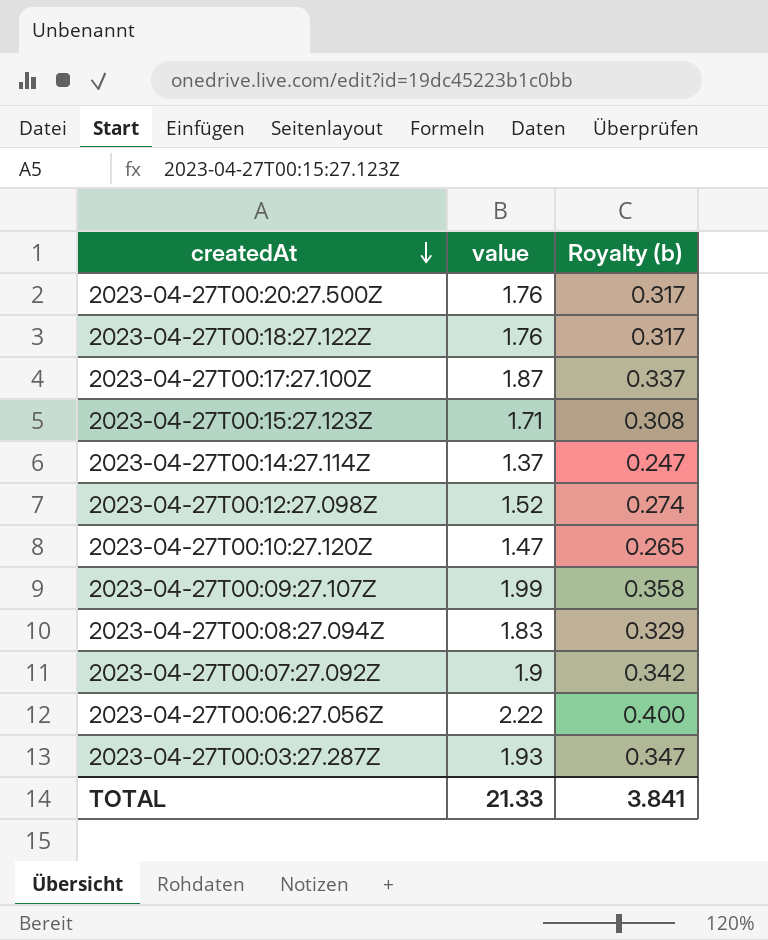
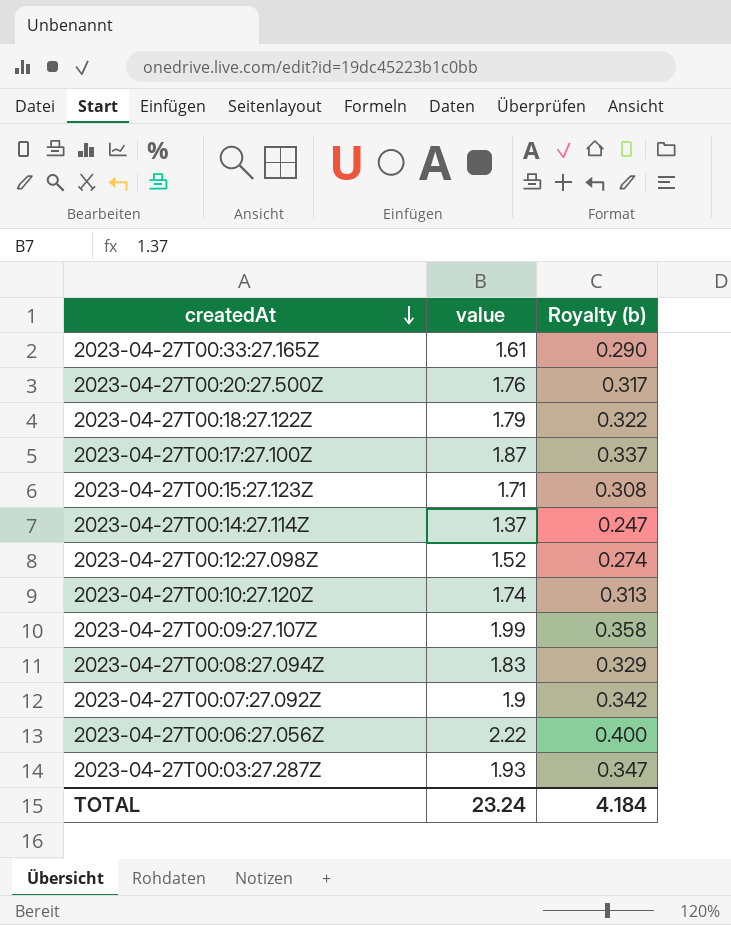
row 2023-04-27T00:33:27.165Z: none -> 1.61 | 0.290
2023-04-27T00:18:27.122Z | value: 1.76 -> 1.79
2023-04-27T00:18:27.122Z | Royalty (b): 0.317 -> 0.322
2023-04-27T00:10:27.120Z | value: 1.47 -> 1.74
2023-04-27T00:10:27.120Z | Royalty (b): 0.265 -> 0.313
TOTAL | value: 21.33 -> 23.24
TOTAL | Royalty (b): 3.841 -> 4.184

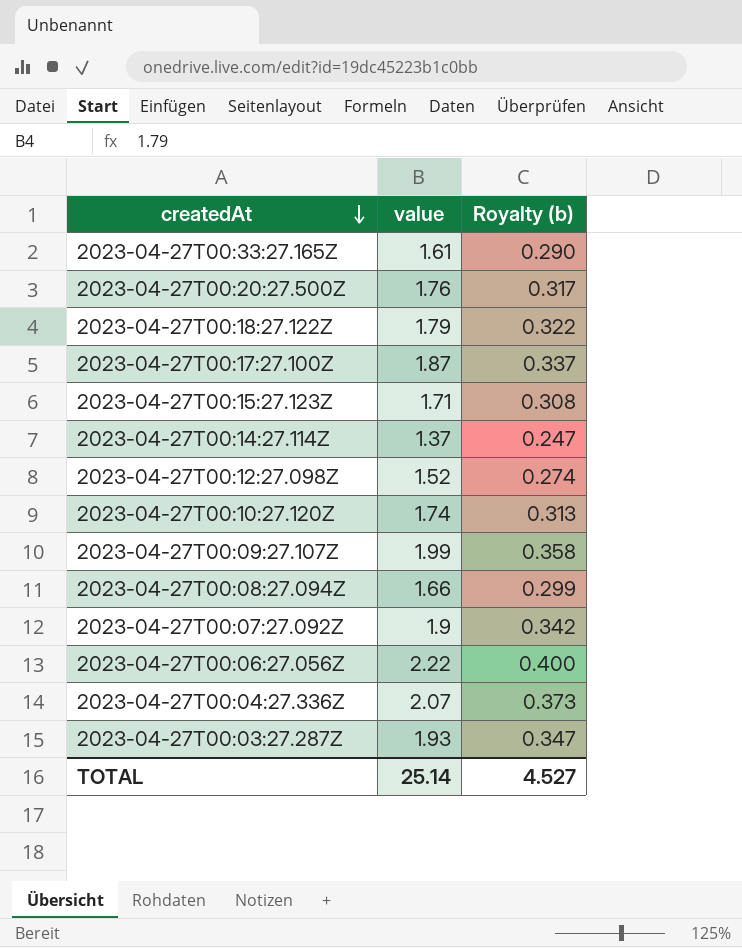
2023-04-27T00:08:27.094Z | value: 1.83 -> 1.66
2023-04-27T00:08:27.094Z | Royalty (b): 0.329 -> 0.299
row 2023-04-27T00:04:27.336Z: none -> 2.07 | 0.373
TOTAL | value: 23.24 -> 25.14
TOTAL | Royalty (b): 4.184 -> 4.527

